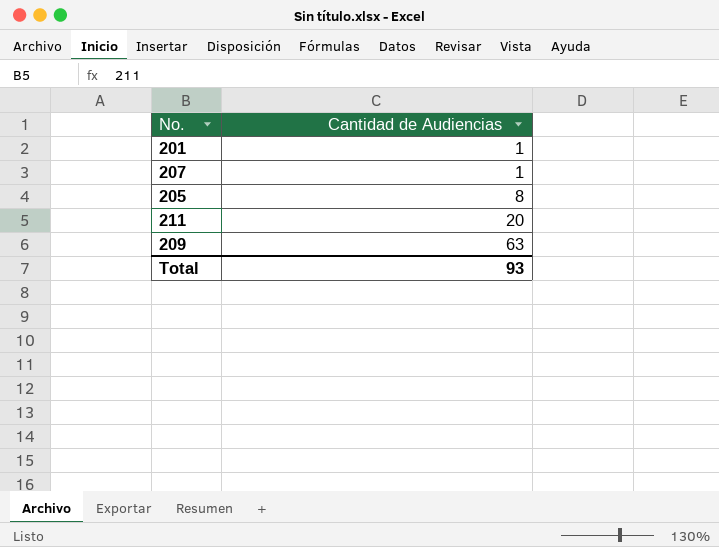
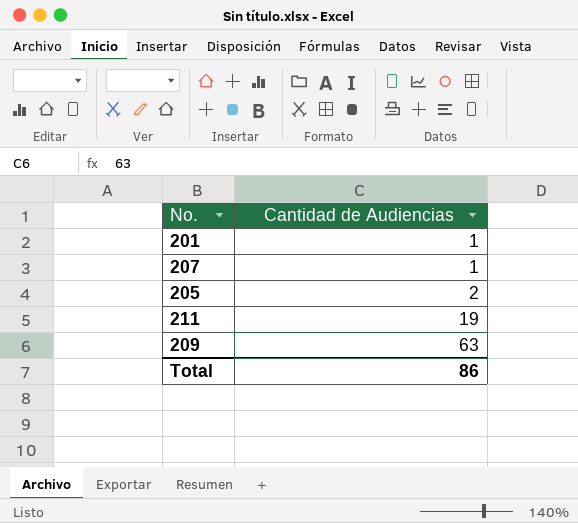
205 | Cantidad de Audiencias: 8 -> 2
211 | Cantidad de Audiencias: 20 -> 19
Total | Cantidad de Audiencias: 93 -> 86

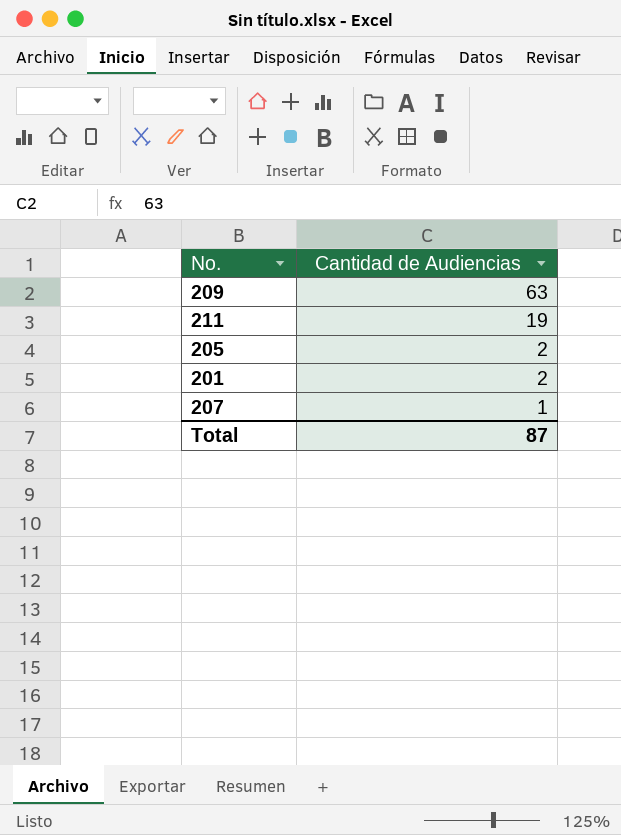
row order: Cantidad de Audiencias ascending -> Cantidad de Audiencias descending
201 | Cantidad de Audiencias: 1 -> 2
Total | Cantidad de Audiencias: 86 -> 87

